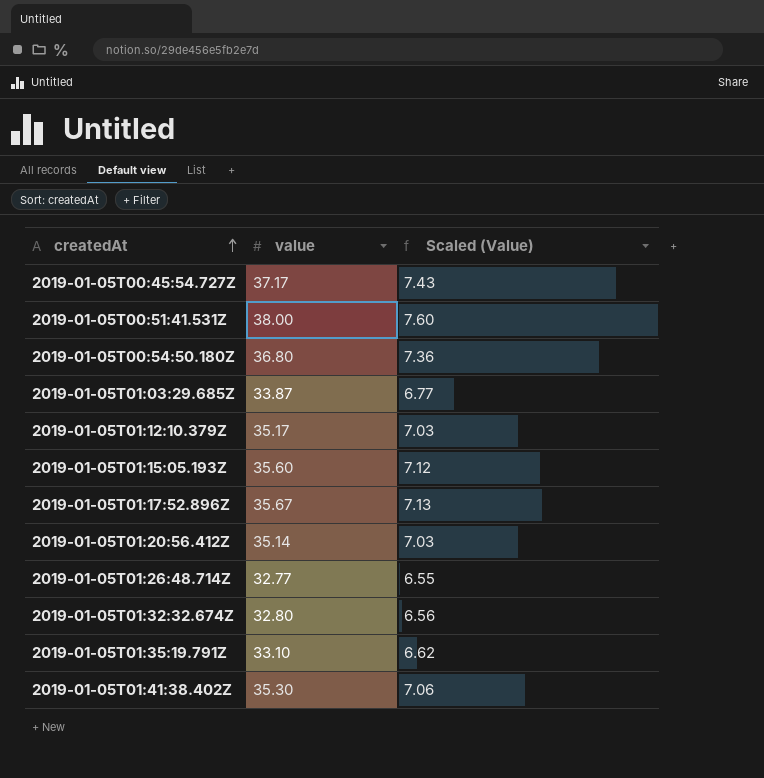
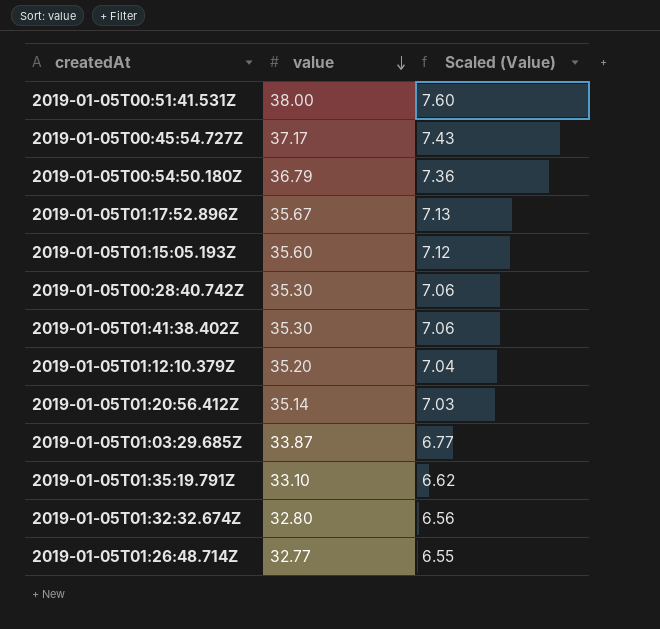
row order: createdAt ascending -> value descending
2019-01-05T00:54:50.180Z | value: 36.80 -> 36.79
row 2019-01-05T00:28:40.742Z: none -> 35.30 | 7.06
2019-01-05T01:12:10.379Z | value: 35.17 -> 35.20
2019-01-05T01:12:10.379Z | Scaled (Value): 7.03 -> 7.04

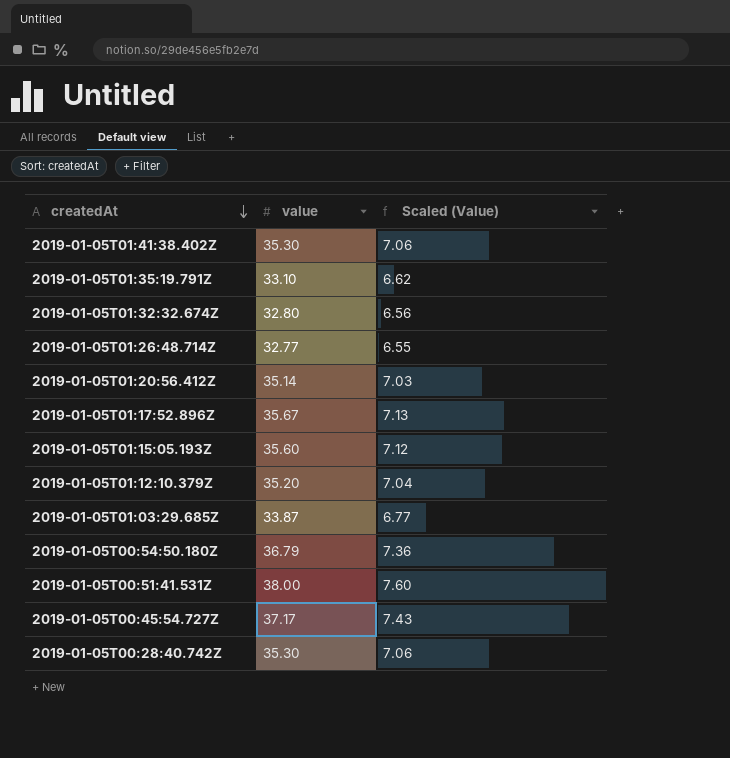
row order: value descending -> createdAt descending

